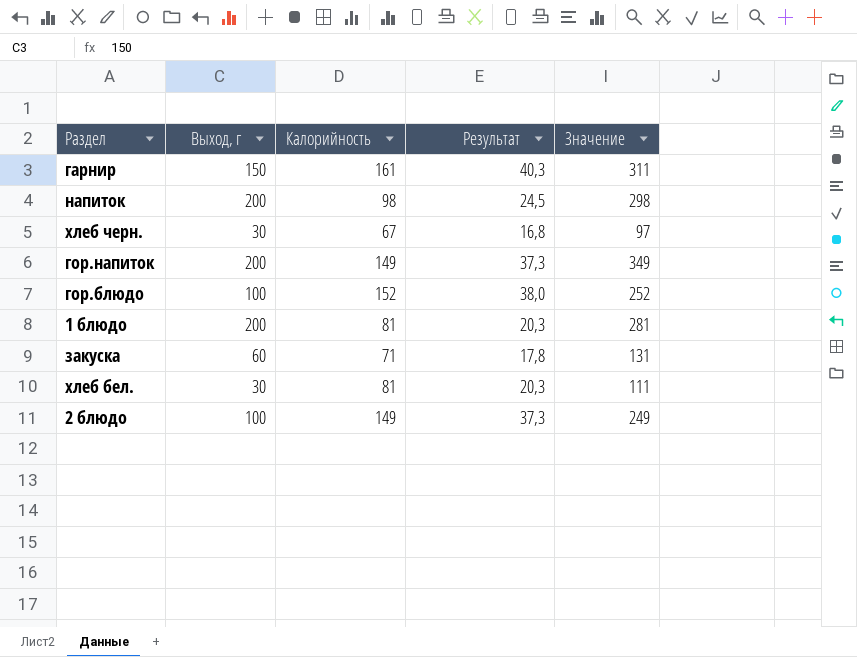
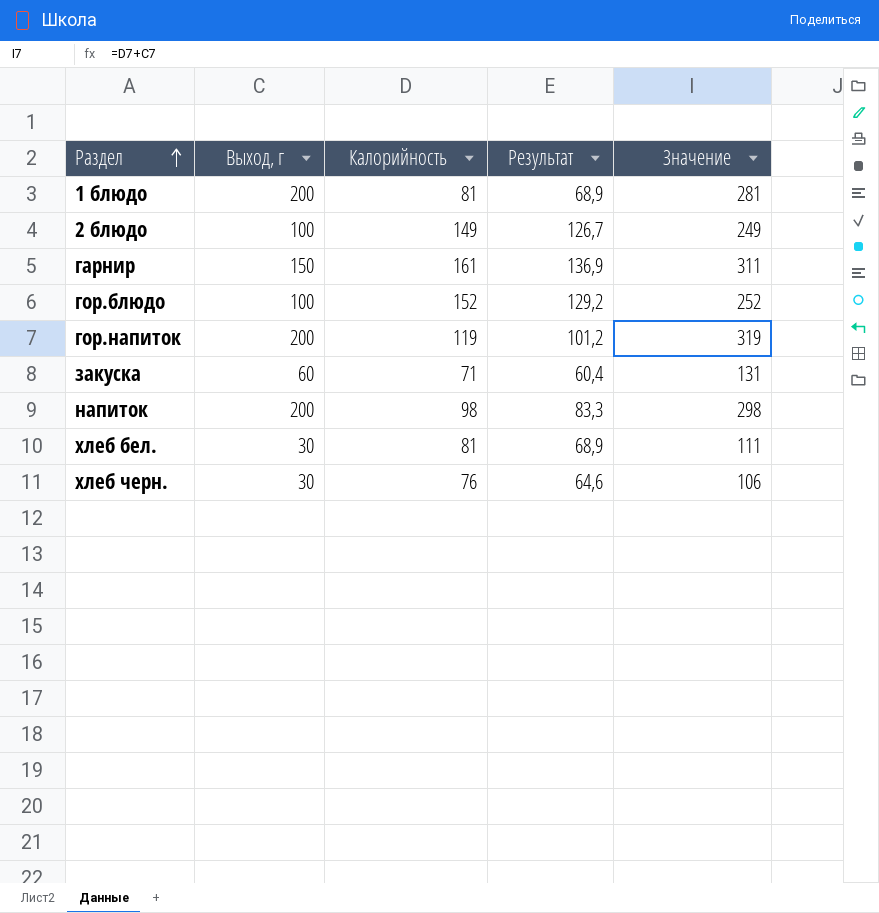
row order: none -> Раздел ascending
column Результат | formula: [Калорийность] * 0,25 -> [Калорийность] * 0,85
гор.напиток | Калорийность: 149 -> 119
гор.напиток | Значение: 349 -> 319
хлеб черн. | Калорийность: 67 -> 76
хлеб черн. | Значение: 97 -> 106

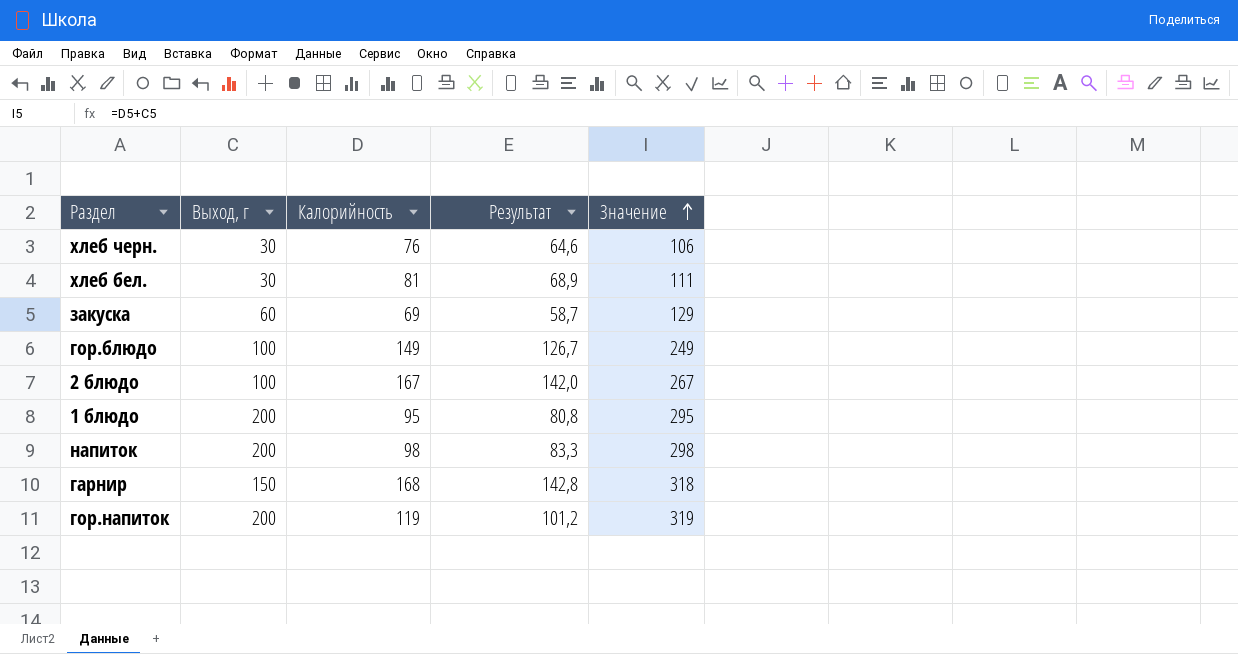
row order: Раздел ascending -> Значение ascending
закуска | Калорийность: 71 -> 69
закуска | Результат: 60,4 -> 58,7
закуска | Значение: 131 -> 129
гор.блюдо | Калорийность: 152 -> 149
гор.блюдо | Результат: 129,2 -> 126,7
гор.блюдо | Значение: 252 -> 249
2 блюдо | Калорийность: 149 -> 167
2 блюдо | Результат: 126,7 -> 142,0
2 блюдо | Значение: 249 -> 267
1 блюдо | Калорийность: 81 -> 95
1 блюдо | Результат: 68,9 -> 80,8
1 блюдо | Значение: 281 -> 295
гарнир | Калорийность: 161 -> 168
гарнир | Результат: 136,9 -> 142,8
гарнир | Значение: 311 -> 318

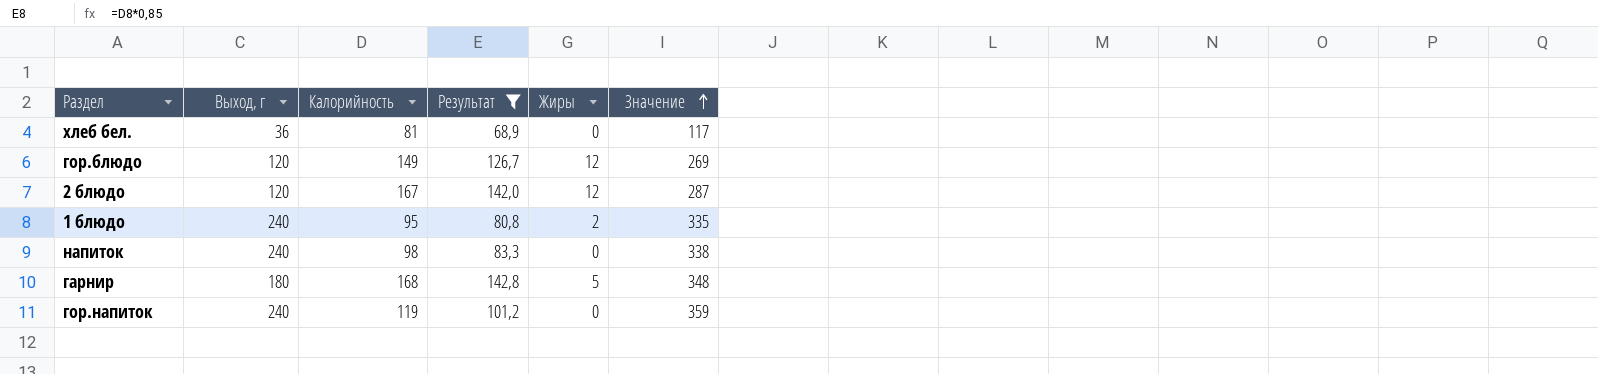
filter: none -> Результат >= 68,9
column Жиры | position: none -> 5
хлеб бел. | Выход, г: 30 -> 36
хлеб бел. | Значение: 111 -> 117
гор.блюдо | Выход, г: 100 -> 120
гор.блюдо | Значение: 249 -> 269
2 блюдо | Выход, г: 100 -> 120
2 блюдо | Значение: 267 -> 287
1 блюдо | Выход, г: 200 -> 240
1 блюдо | Значение: 295 -> 335
напиток | Выход, г: 200 -> 240
напиток | Значение: 298 -> 338
гарнир | Выход, г: 150 -> 180
гарнир | Значение: 318 -> 348
гор.напиток | Выход, г: 200 -> 240
гор.напиток | Значение: 319 -> 359

